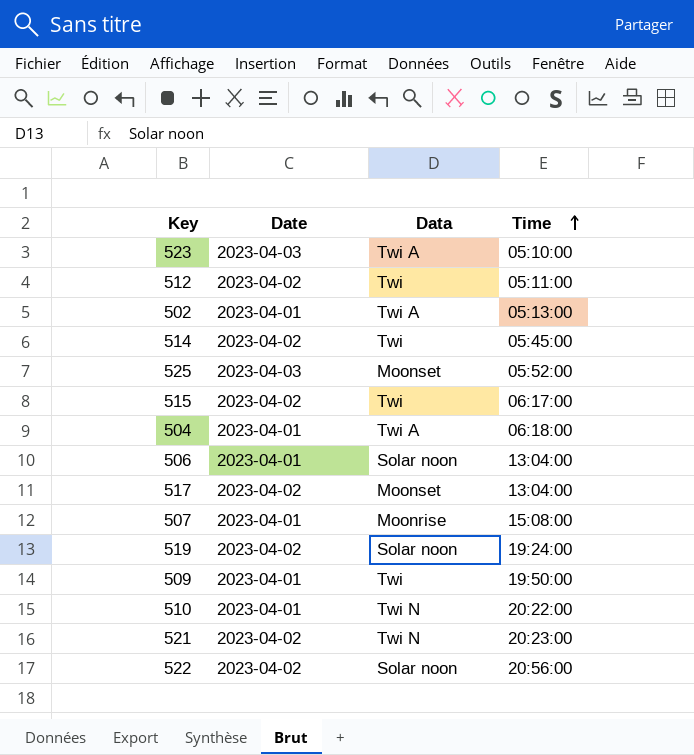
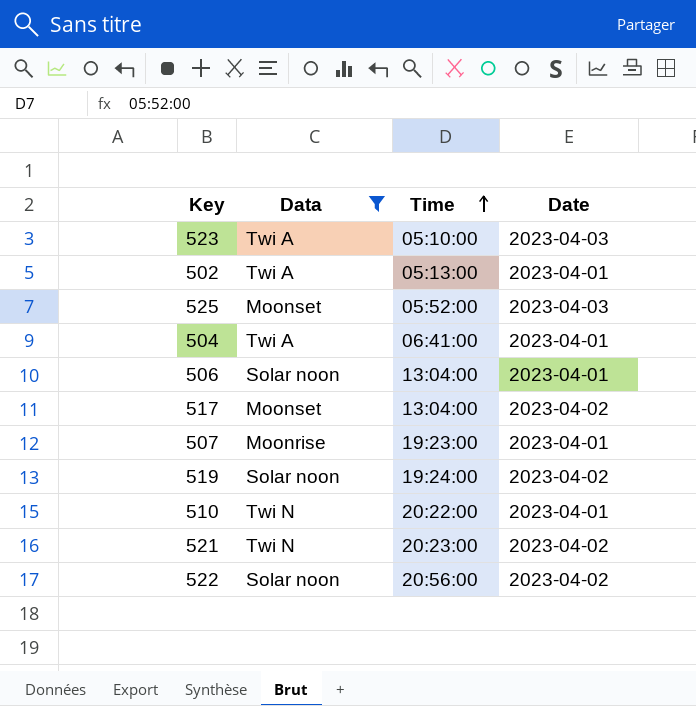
filter: none -> Data != Twi
column Date | position: 2 -> 4
504 | Time: 06:18:00 -> 06:41:00
507 | Time: 15:08:00 -> 19:23:00

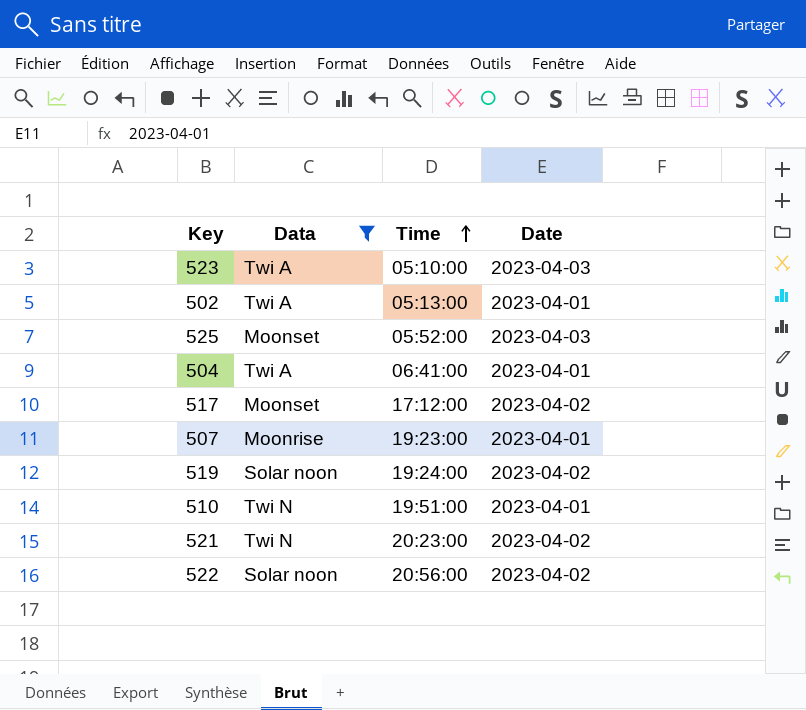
row 506: Solar noon | 13:04:00 | 2023-04-01 -> none
517 | Time: 13:04:00 -> 17:12:00
510 | Time: 20:22:00 -> 19:51:00

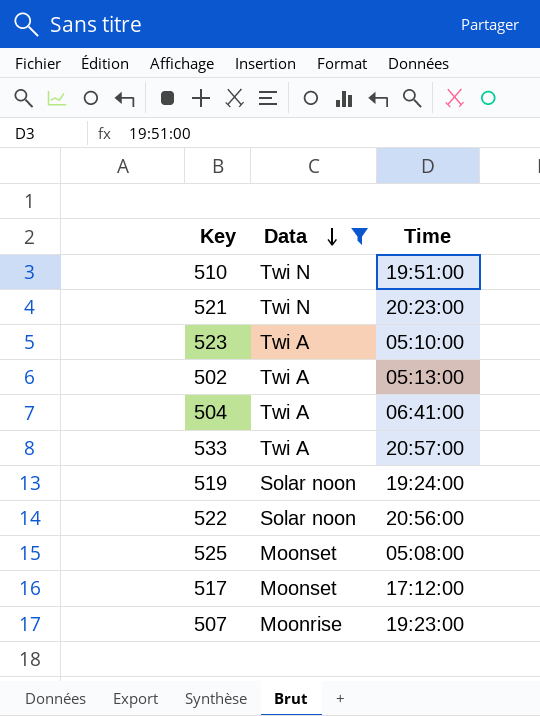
row order: Time ascending -> Data descending
column Date | position: 4 -> none
row 533: none -> Twi A | 20:57:00
525 | Time: 05:52:00 -> 05:08:00

